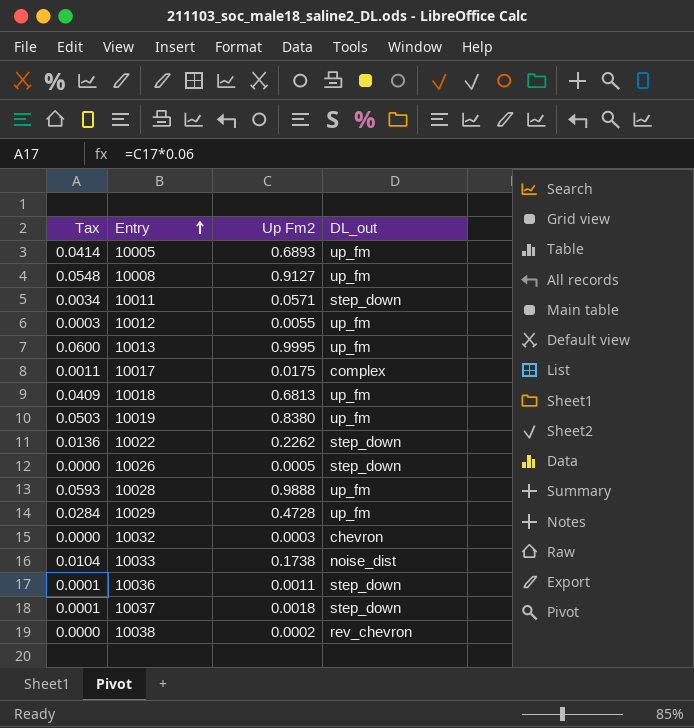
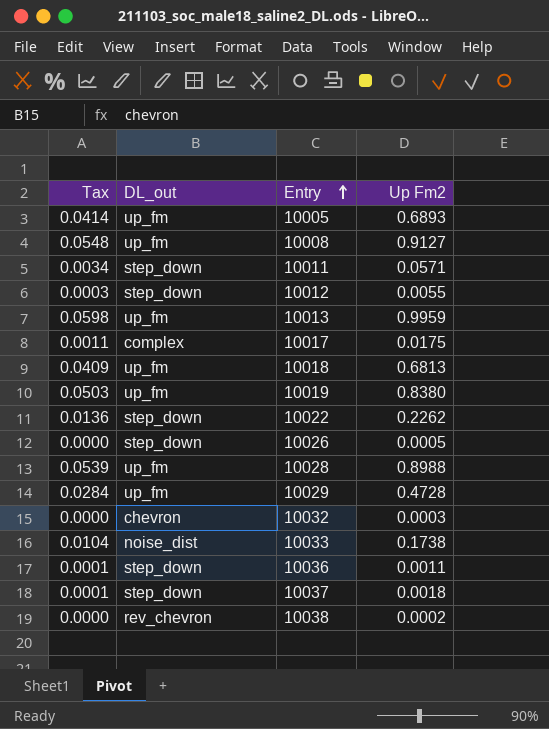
column DL_out | position: 4 -> 2
10012 | DL_out: up_fm -> step_down
10013 | Tax: 0.0600 -> 0.0598
10013 | Up Fm2: 0.9995 -> 0.9959
10028 | Tax: 0.0593 -> 0.0539
10028 | Up Fm2: 0.9888 -> 0.8988

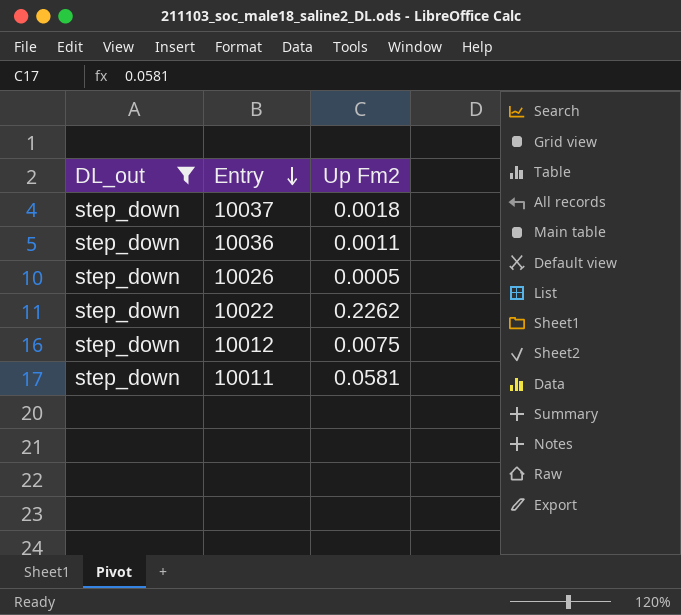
filter: none -> DL_out = step_down
row order: Entry ascending -> Entry descending
column Tax | formula: [Up Fm2] * 0.06 -> none
10012 | Up Fm2: 0.0055 -> 0.0075
10011 | Up Fm2: 0.0571 -> 0.0581

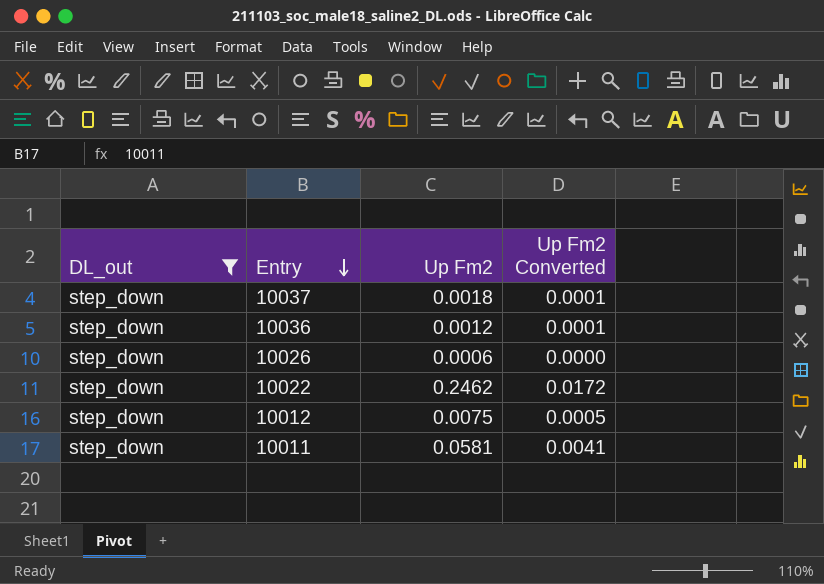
column Up Fm2 Converted | formula: none -> [Up Fm2] * 0.07
10036 | Up Fm2: 0.0011 -> 0.0012
10026 | Up Fm2: 0.0005 -> 0.0006
10022 | Up Fm2: 0.2262 -> 0.2462

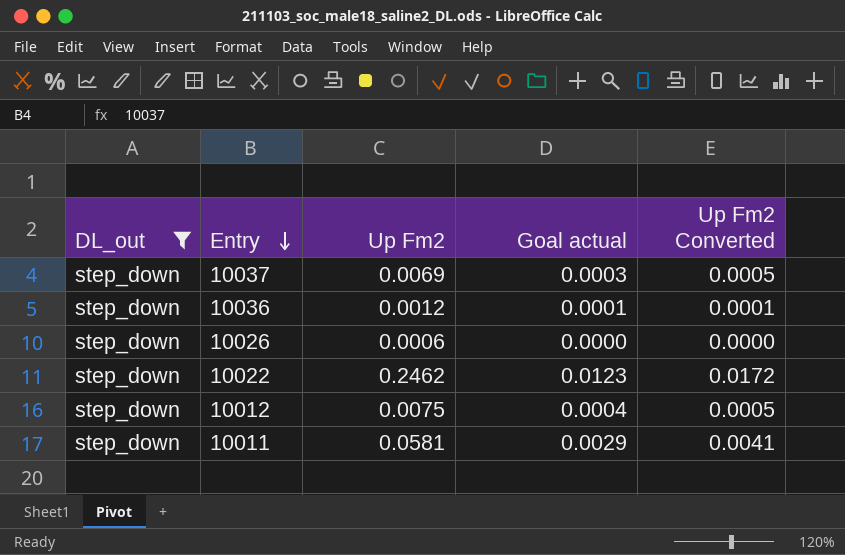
column Goal actual | formula: none -> [Up Fm2] * 0.05
10037 | Up Fm2: 0.0018 -> 0.0069
10037 | Up Fm2 Converted: 0.0001 -> 0.0005

